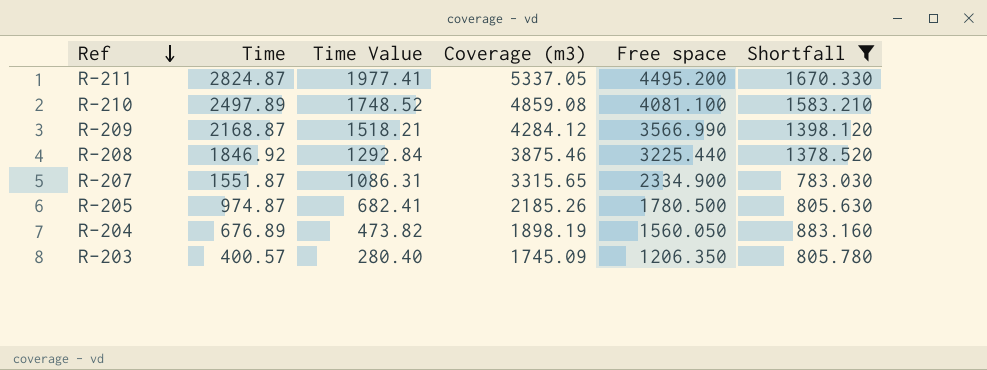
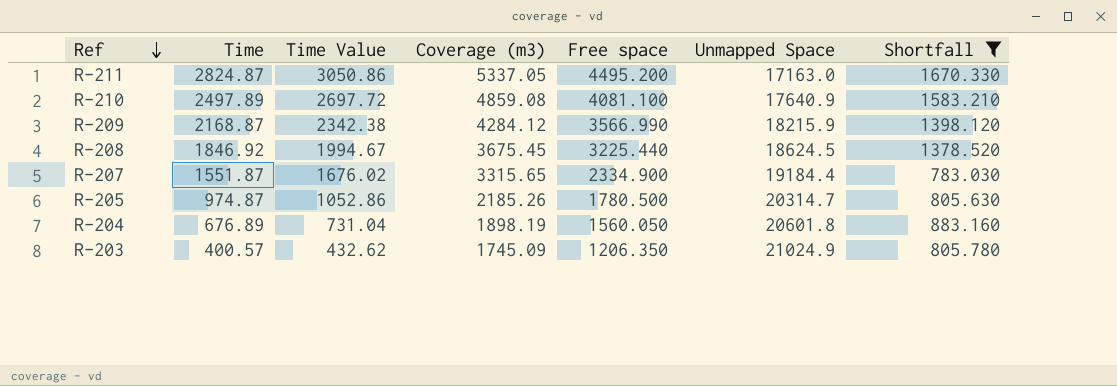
column Time Value | formula: [Time] * 0.7 -> [Time] * 1.08
column Unmapped Space | position: none -> 6
R-208 | Coverage (m3): 3875.46 -> 3675.45

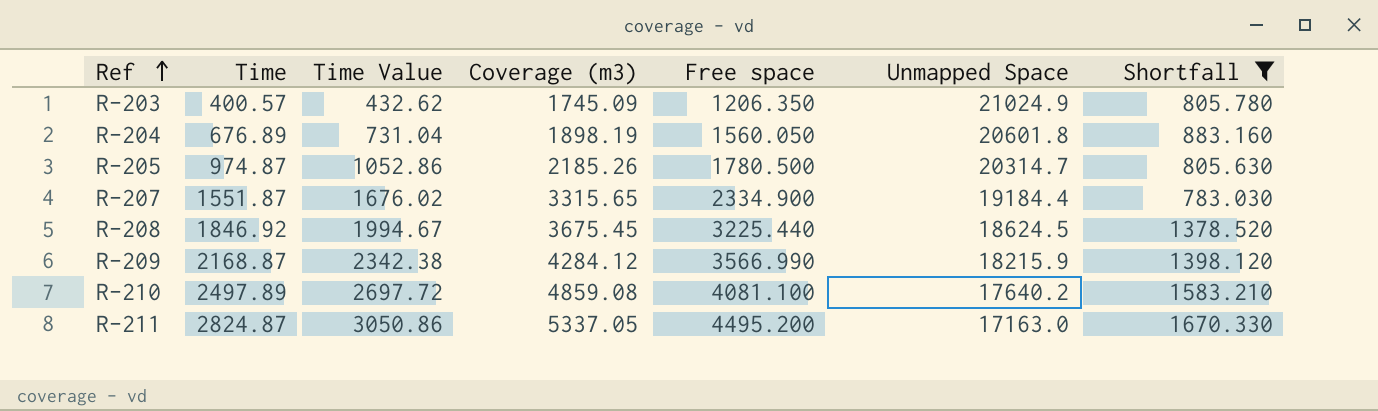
row order: Ref descending -> Ref ascending
R-210 | Unmapped Space: 17640.9 -> 17640.2

